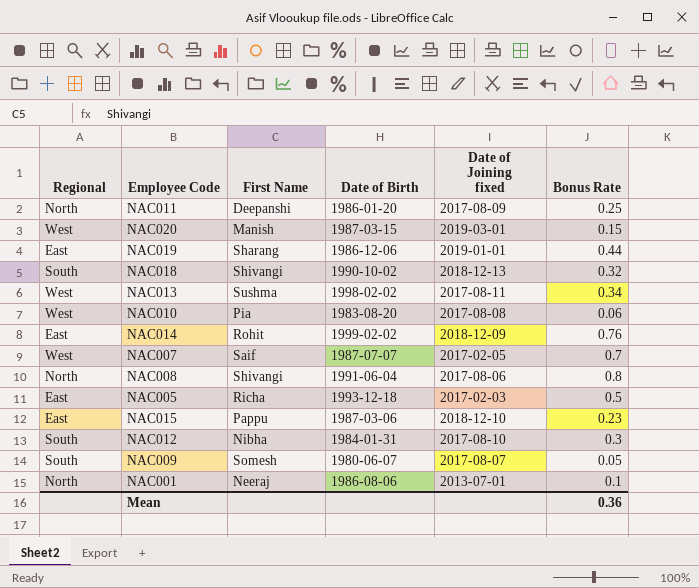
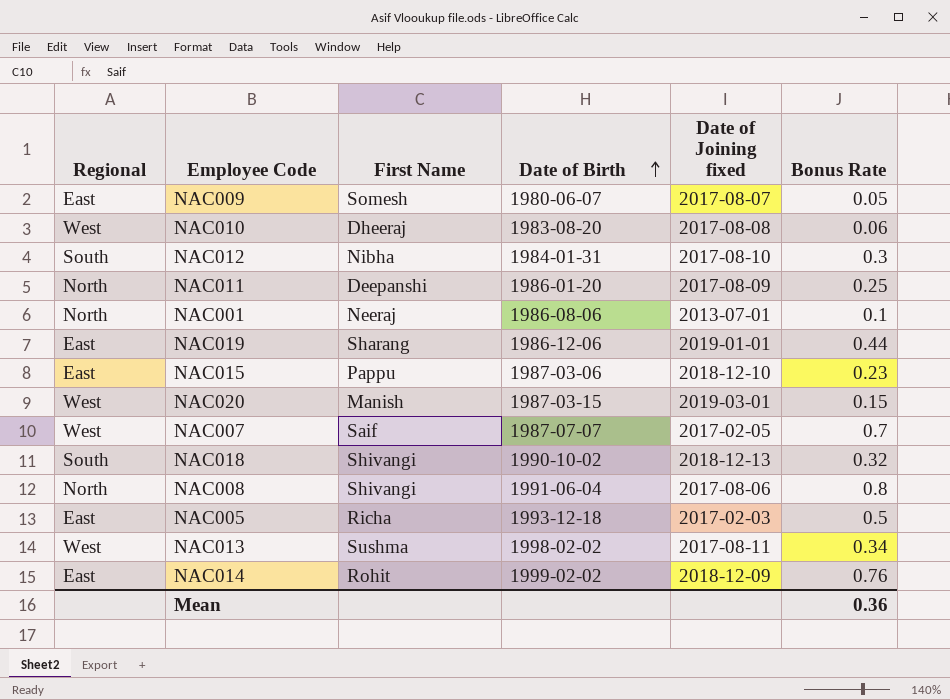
row order: none -> Date of Birth ascending
NAC009 | Regional: South -> East
NAC010 | First Name: Pia -> Dheeraj

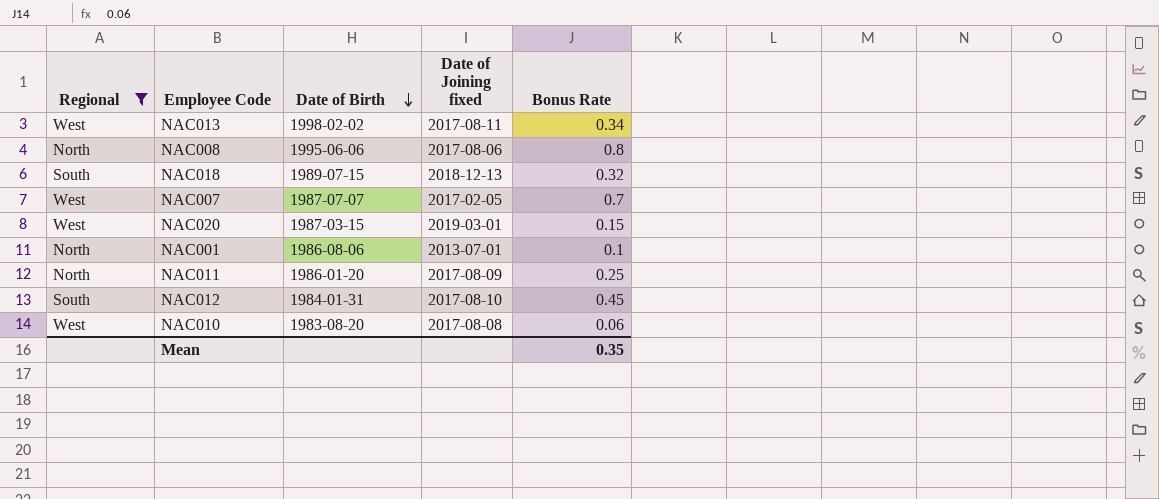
filter: none -> Regional != East
row order: Date of Birth ascending -> Date of Birth descending
column First Name | position: 3 -> none
NAC008 | Date of Birth: 1991-06-04 -> 1995-06-06
NAC018 | Date of Birth: 1990-10-02 -> 1989-07-15
NAC012 | Bonus Rate: 0.3 -> 0.45
Mean | Bonus Rate: 0.36 -> 0.35

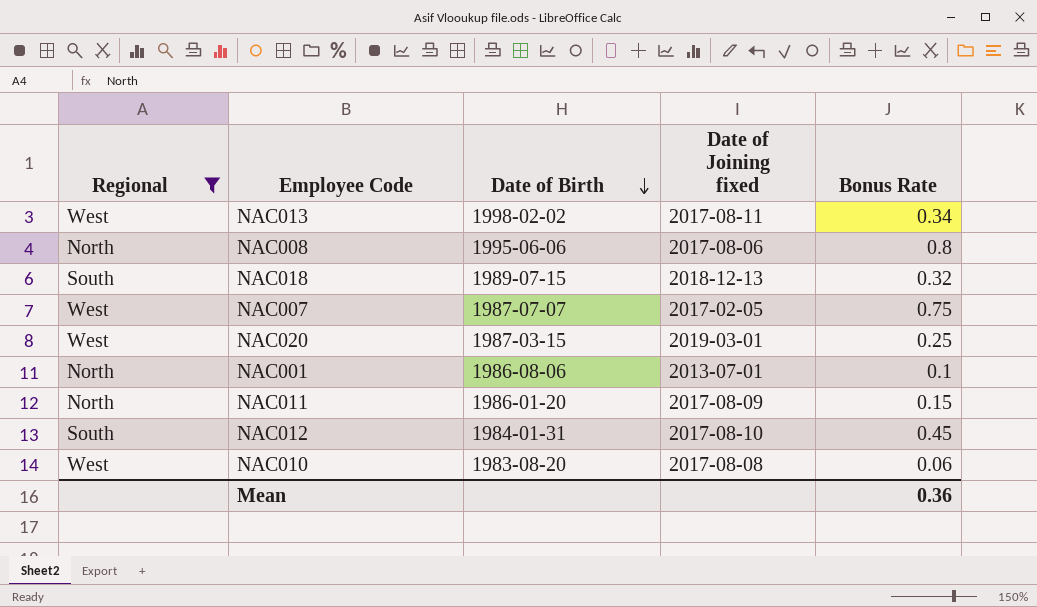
NAC007 | Bonus Rate: 0.7 -> 0.75
NAC020 | Bonus Rate: 0.15 -> 0.25
NAC011 | Bonus Rate: 0.25 -> 0.15
Mean | Bonus Rate: 0.35 -> 0.36

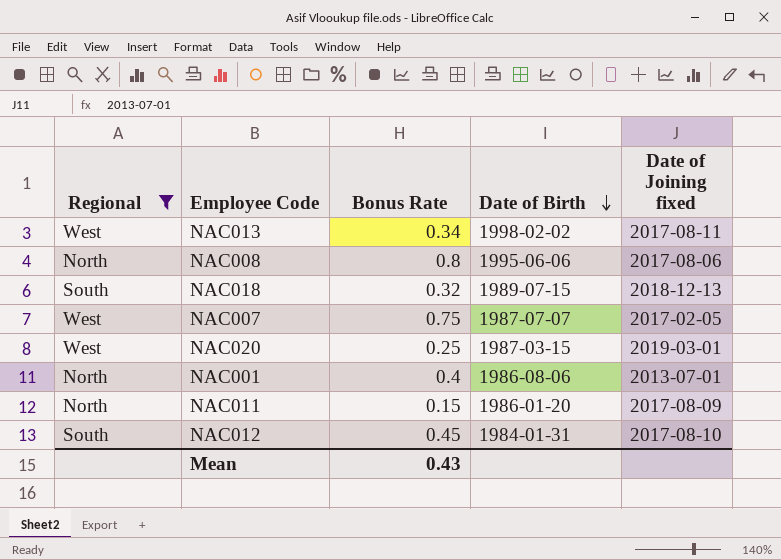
column Bonus Rate | position: 5 -> 3
row NAC010: West | 1983-08-20 | 2017-08-08 | 0.06 -> none
NAC001 | Bonus Rate: 0.1 -> 0.4
Mean | Bonus Rate: 0.36 -> 0.43

